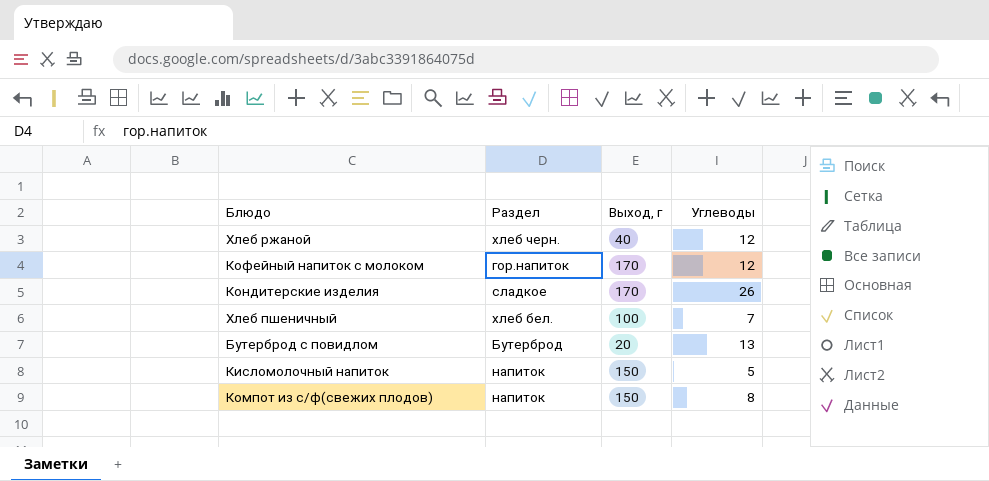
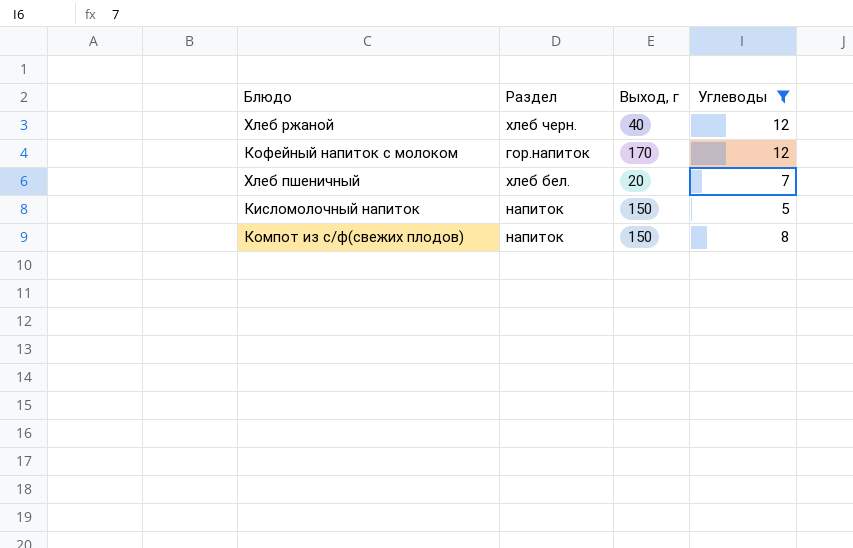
filter: none -> Углеводы <= 12
Хлеб пшеничный | Выход, г: 100 -> 20

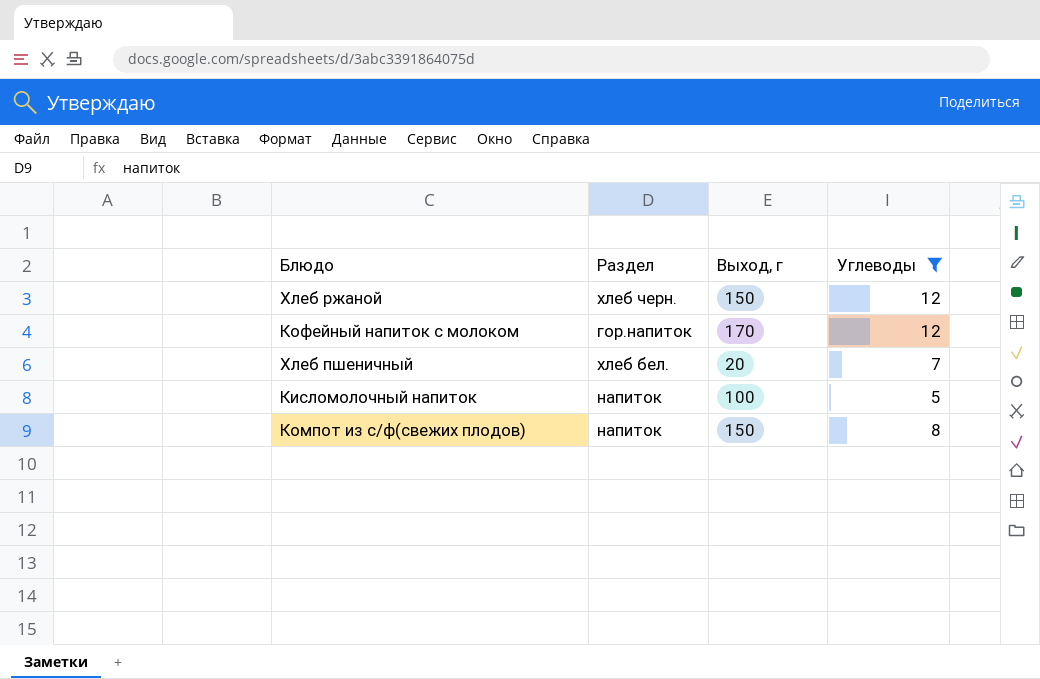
Хлеб ржаной | Выход, г: 40 -> 150
Кисломолочный напиток | Выход, г: 150 -> 100

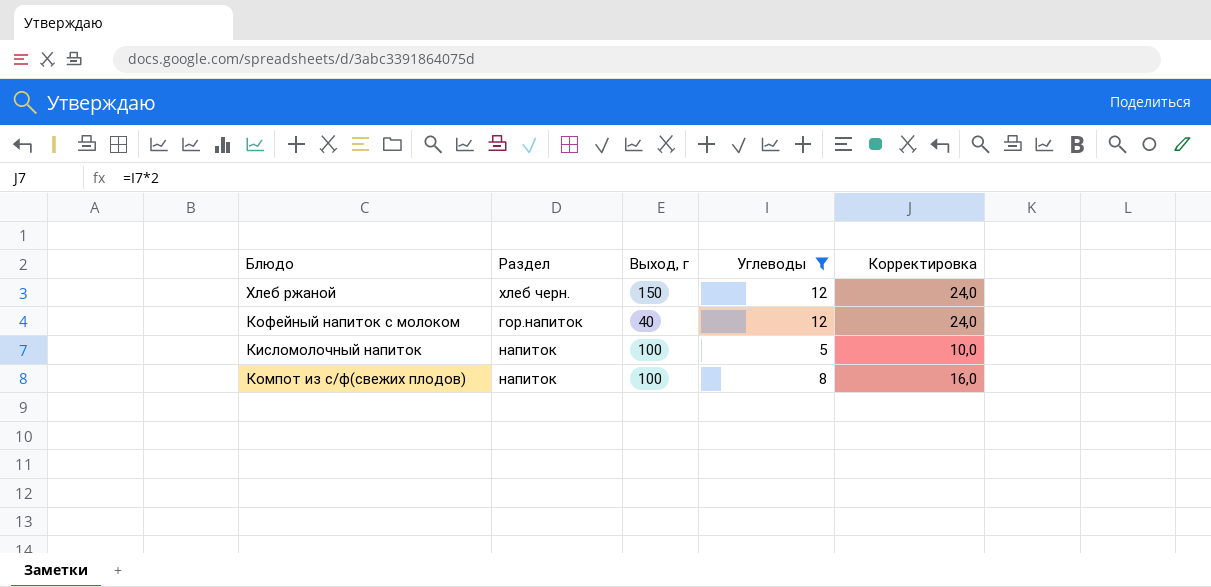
column Корректировка | formula: none -> [Углеводы] * 2
row Хлеб пшеничный: хлеб бел. | 20 | 7 -> none
Кофейный напиток с молоком | Выход, г: 170 -> 40
Компот из с/ф(свежих плодов) | Выход, г: 150 -> 100

